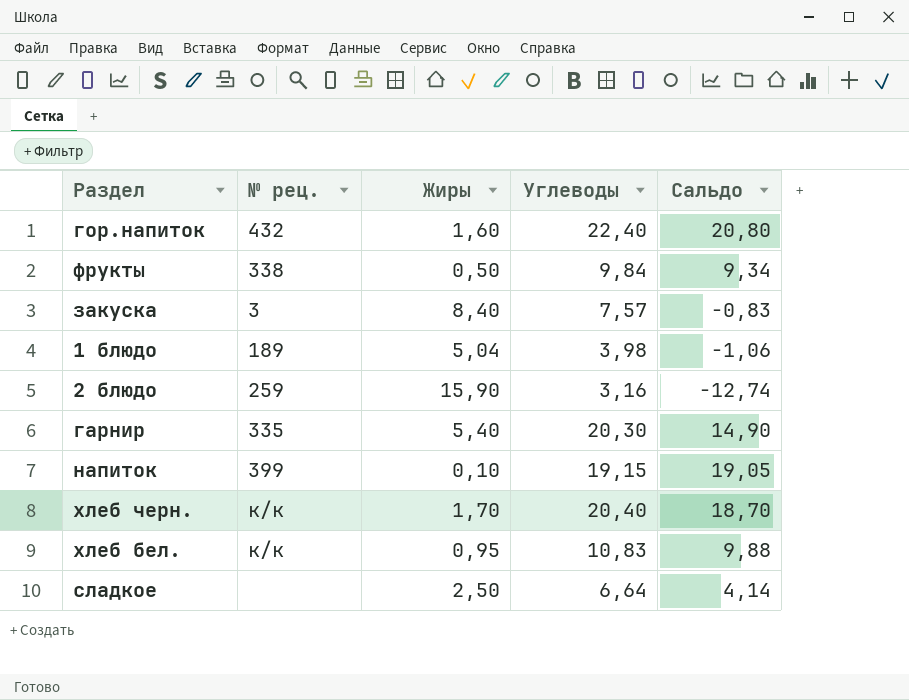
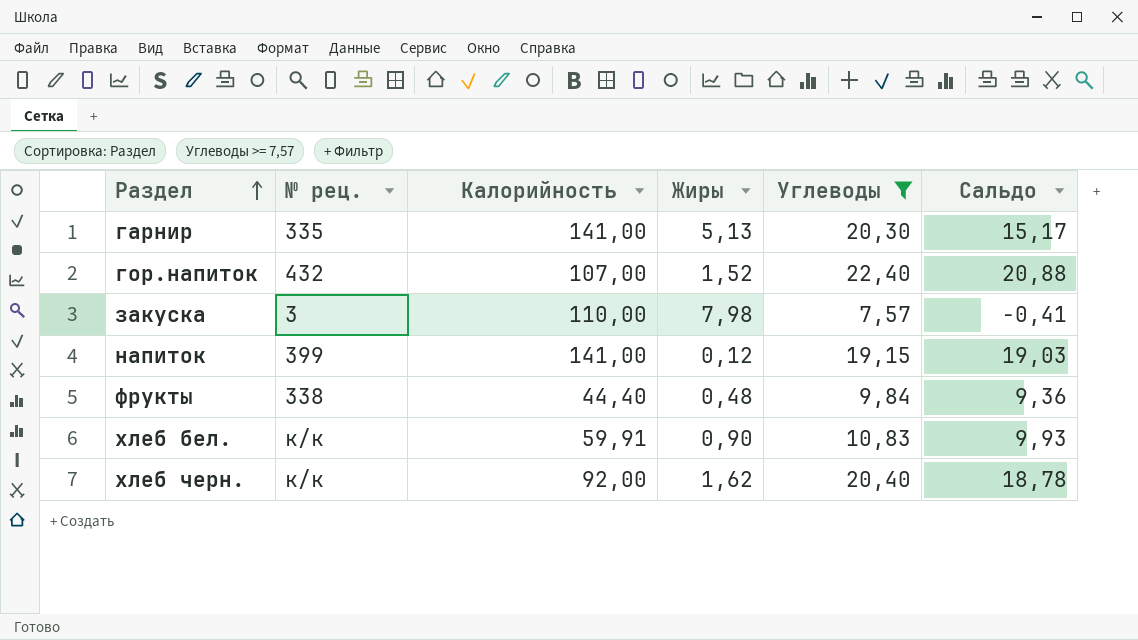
filter: none -> Углеводы >= 7,57
row order: none -> Раздел ascending
column Калорийность | position: none -> 3
гарнир | Жиры: 5,40 -> 5,13
гарнир | Сальдо: 14,90 -> 15,17
гор.напиток | Жиры: 1,60 -> 1,52
гор.напиток | Сальдо: 20,80 -> 20,88
закуска | Жиры: 8,40 -> 7,98
закуска | Сальдо: -0,83 -> -0,41
напиток | Жиры: 0,10 -> 0,12
напиток | Сальдо: 19,05 -> 19,03
фрукты | Жиры: 0,50 -> 0,48
фрукты | Сальдо: 9,34 -> 9,36
хлеб бел. | Жиры: 0,95 -> 0,90
хлеб бел. | Сальдо: 9,88 -> 9,93
хлеб черн. | Жиры: 1,70 -> 1,62
хлеб черн. | Сальдо: 18,70 -> 18,78

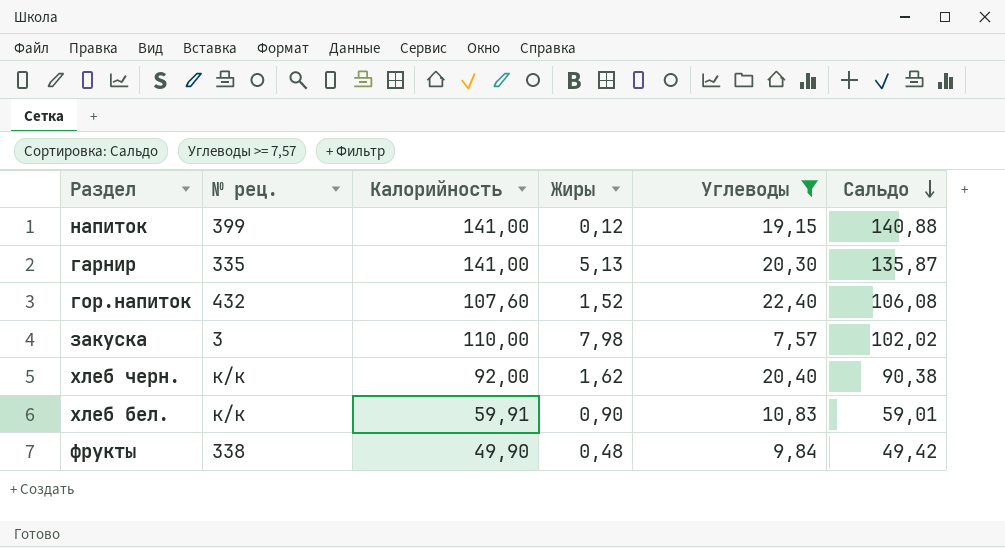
row order: Раздел ascending -> Сальдо descending
column Сальдо | formula: [Углеводы] - [Жиры] -> [Калорийность] - [Жиры]
гор.напиток | Калорийность: 107,00 -> 107,60
фрукты | Калорийность: 44,40 -> 49,90

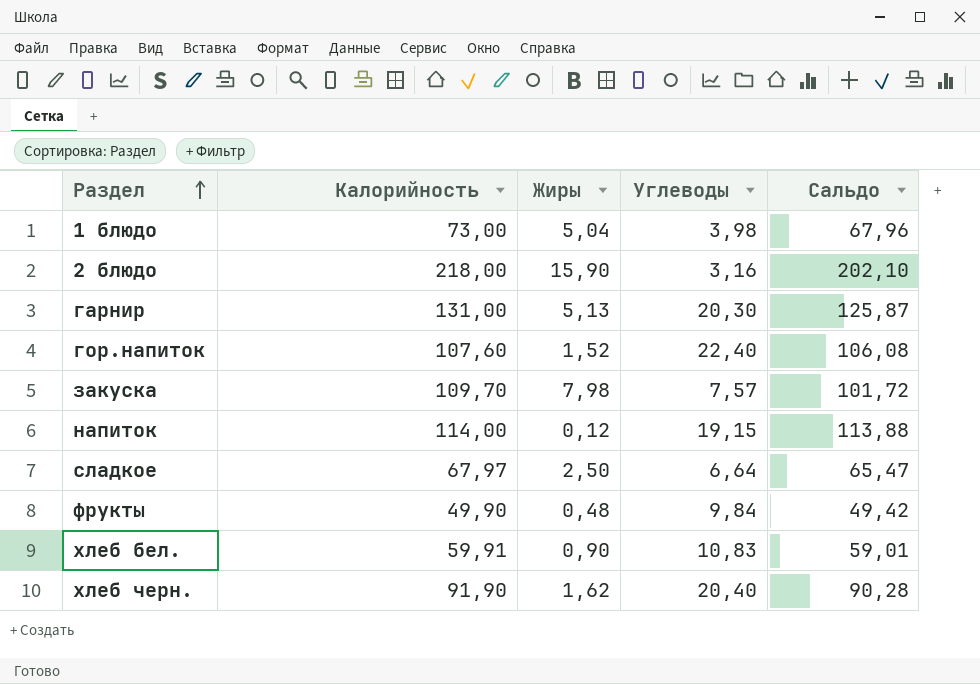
filter: Углеводы >= 7,57 -> none
row order: Сальдо descending -> Раздел ascending
column № рец. | position: 2 -> none
гарнир | Калорийность: 141,00 -> 131,00
гарнир | Сальдо: 135,87 -> 125,87
закуска | Калорийность: 110,00 -> 109,70
закуска | Сальдо: 102,02 -> 101,72
напиток | Калорийность: 141,00 -> 114,00
напиток | Сальдо: 140,88 -> 113,88
хлеб черн. | Калорийность: 92,00 -> 91,90
хлеб черн. | Сальдо: 90,38 -> 90,28

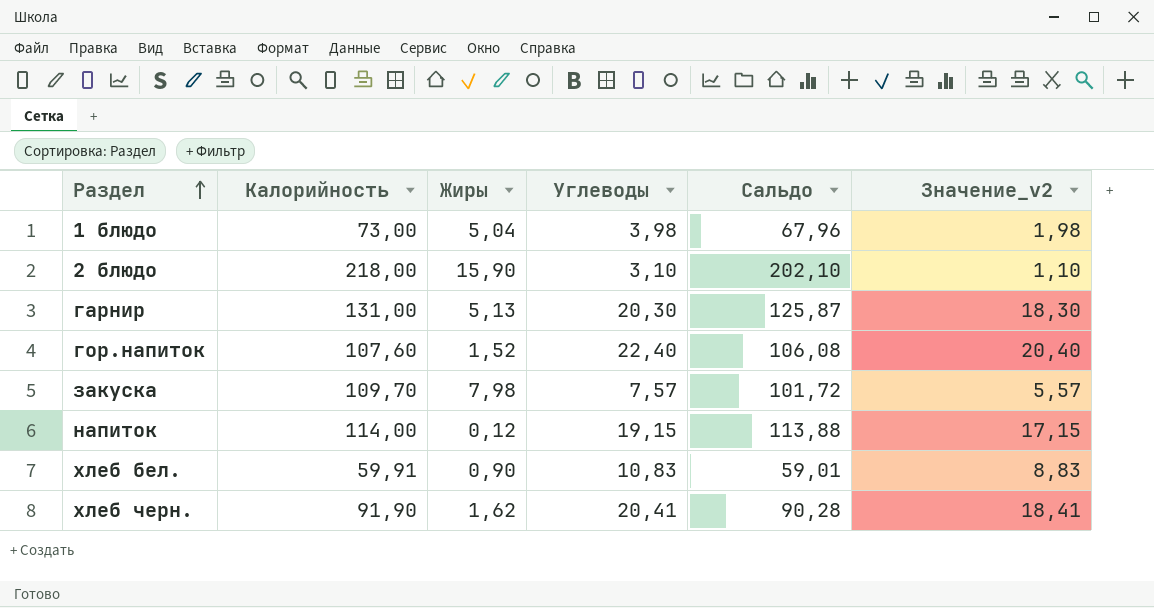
column Значение_v2 | formula: none -> [Углеводы] - 2
row сладкое: 67,97 | 2,50 | 6,64 | 65,47 -> none
row фрукты: 49,90 | 0,48 | 9,84 | 49,42 -> none
2 блюдо | Углеводы: 3,16 -> 3,10
хлеб черн. | Углеводы: 20,40 -> 20,41

